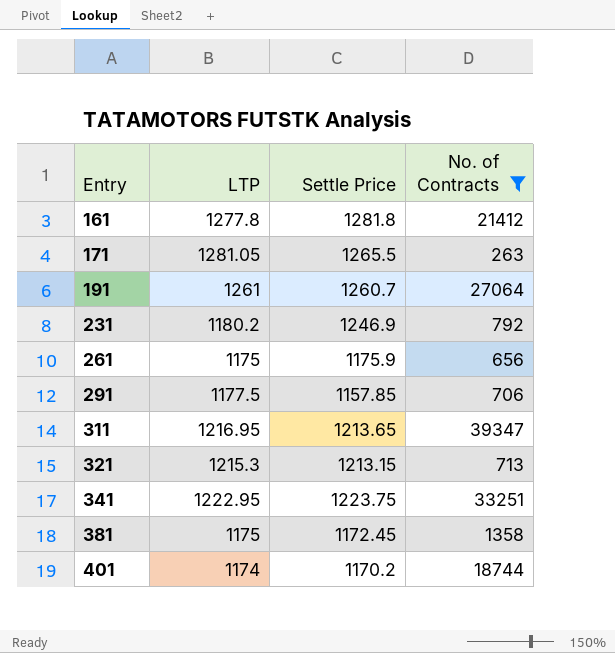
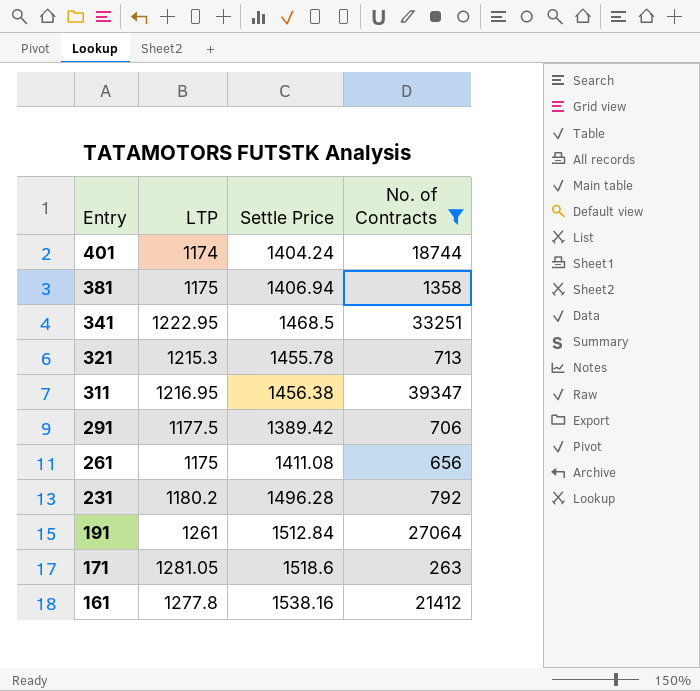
row order: Entry ascending -> Entry descending
401 | Settle Price: 1170.2 -> 1404.24
381 | Settle Price: 1172.45 -> 1406.94
341 | Settle Price: 1223.75 -> 1468.5
321 | Settle Price: 1213.15 -> 1455.78
311 | Settle Price: 1213.65 -> 1456.38
291 | Settle Price: 1157.85 -> 1389.42
261 | Settle Price: 1175.9 -> 1411.08
231 | Settle Price: 1246.9 -> 1496.28
191 | Settle Price: 1260.7 -> 1512.84
171 | Settle Price: 1265.5 -> 1518.6
161 | Settle Price: 1281.8 -> 1538.16

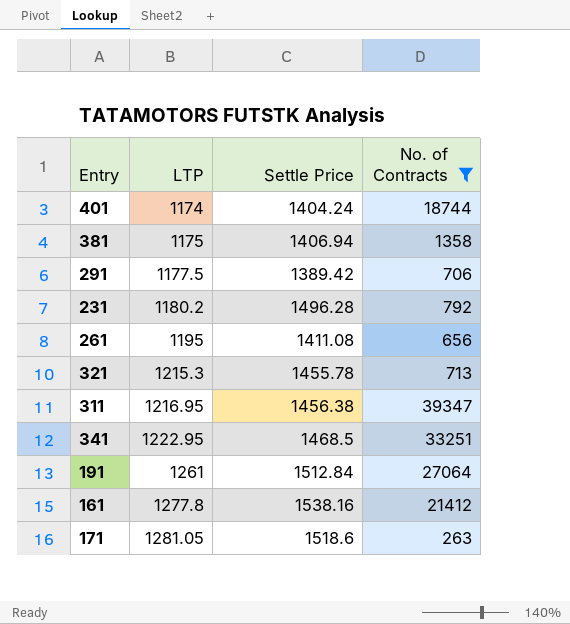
row order: Entry descending -> LTP ascending
261 | LTP: 1175 -> 1195

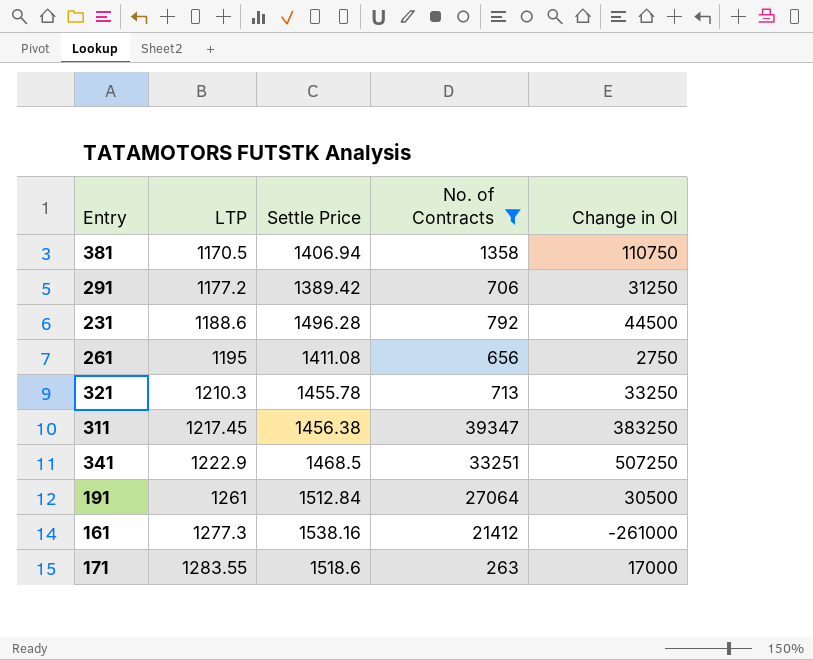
column Change in OI | position: none -> 5
row 401: 1174 | 1404.24 | 18744 -> none
381 | LTP: 1175 -> 1170.5
291 | LTP: 1177.5 -> 1177.2
231 | LTP: 1180.2 -> 1188.6
321 | LTP: 1215.3 -> 1210.3
311 | LTP: 1216.95 -> 1217.45
341 | LTP: 1222.95 -> 1222.9
161 | LTP: 1277.8 -> 1277.3
171 | LTP: 1281.05 -> 1283.55

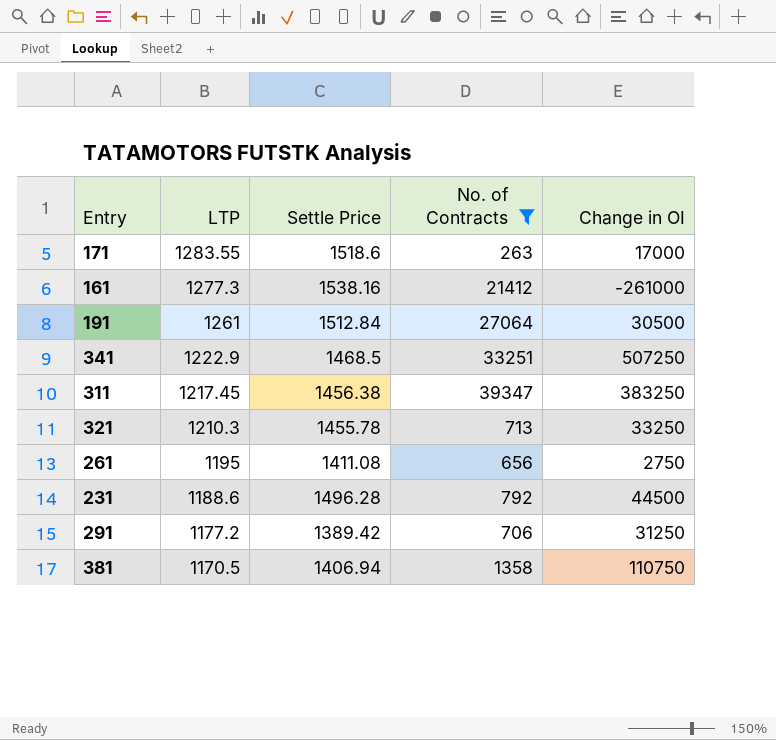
row order: LTP ascending -> LTP descending

